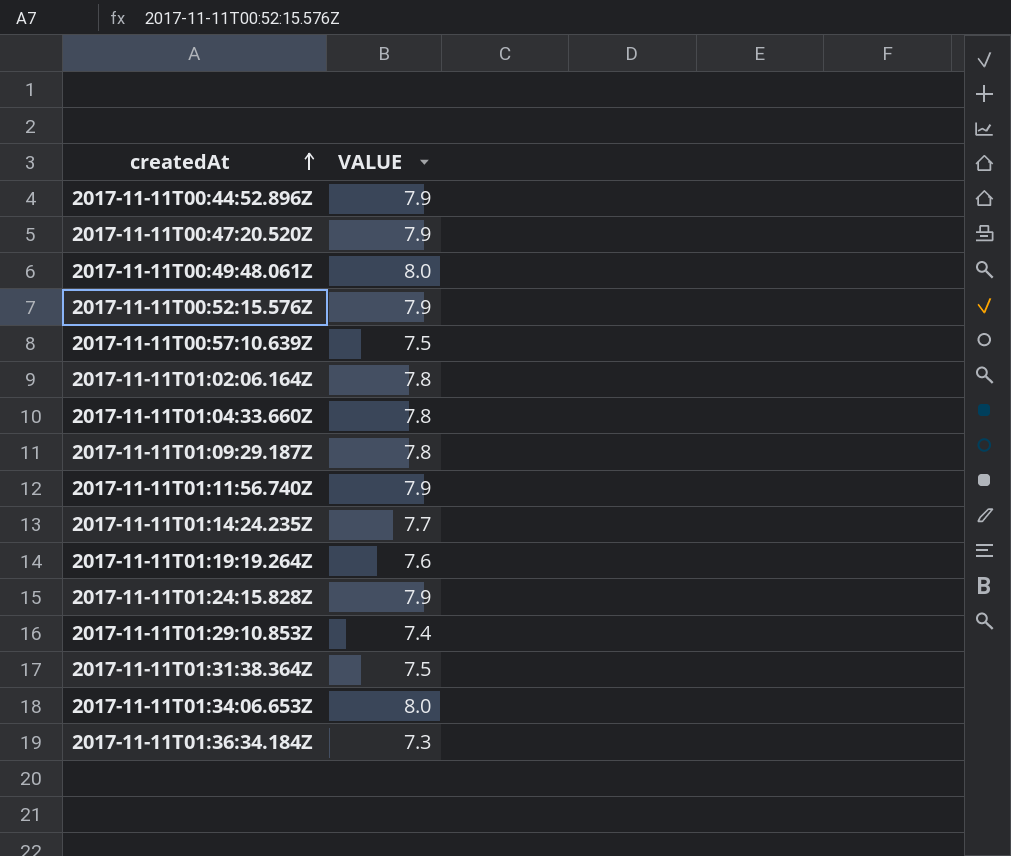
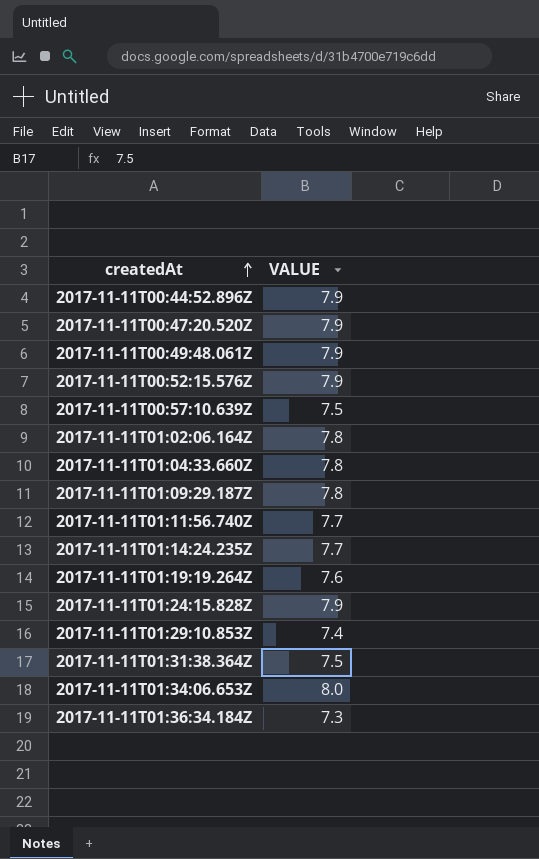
2017-11-11T00:49:48.061Z | VALUE: 8.0 -> 7.9
2017-11-11T01:11:56.740Z | VALUE: 7.9 -> 7.7

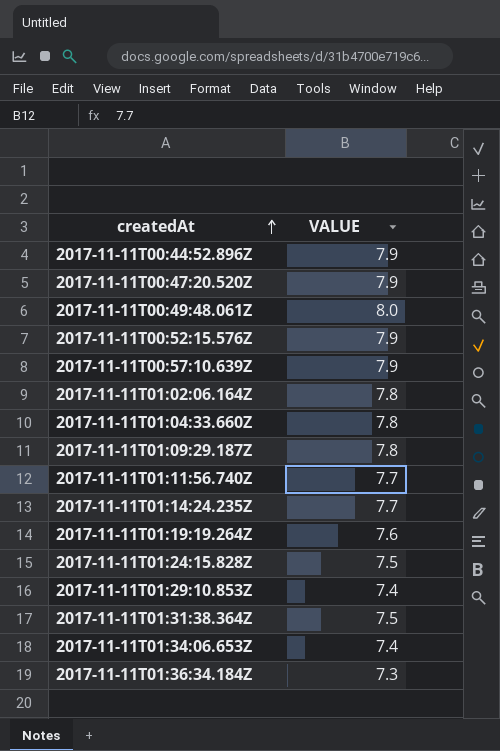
2017-11-11T00:49:48.061Z | VALUE: 7.9 -> 8.0
2017-11-11T00:57:10.639Z | VALUE: 7.5 -> 7.9
2017-11-11T01:24:15.828Z | VALUE: 7.9 -> 7.5
2017-11-11T01:34:06.653Z | VALUE: 8.0 -> 7.4

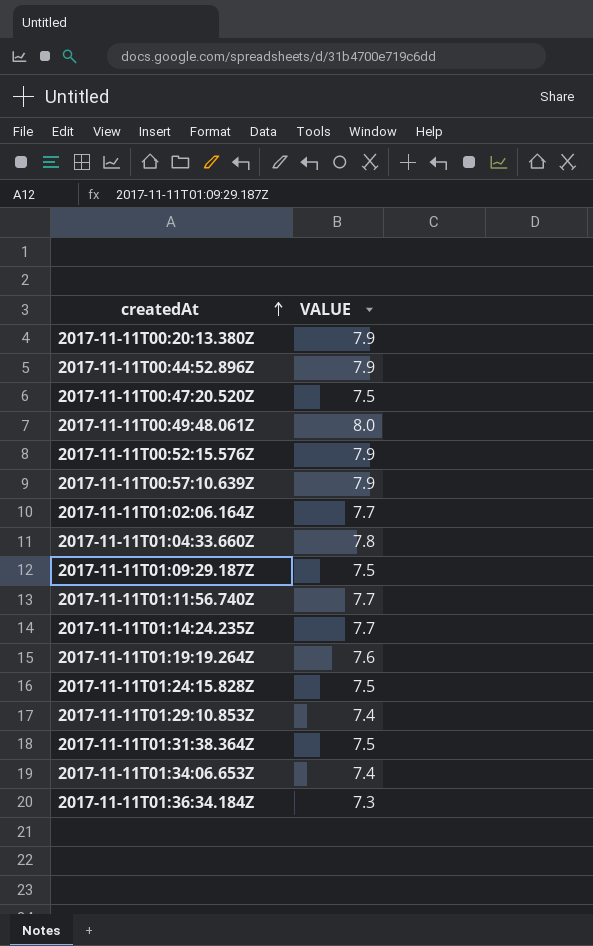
row 2017-11-11T00:20:13.380Z: none -> 7.9
2017-11-11T00:47:20.520Z | VALUE: 7.9 -> 7.5
2017-11-11T01:02:06.164Z | VALUE: 7.8 -> 7.7
2017-11-11T01:09:29.187Z | VALUE: 7.8 -> 7.5

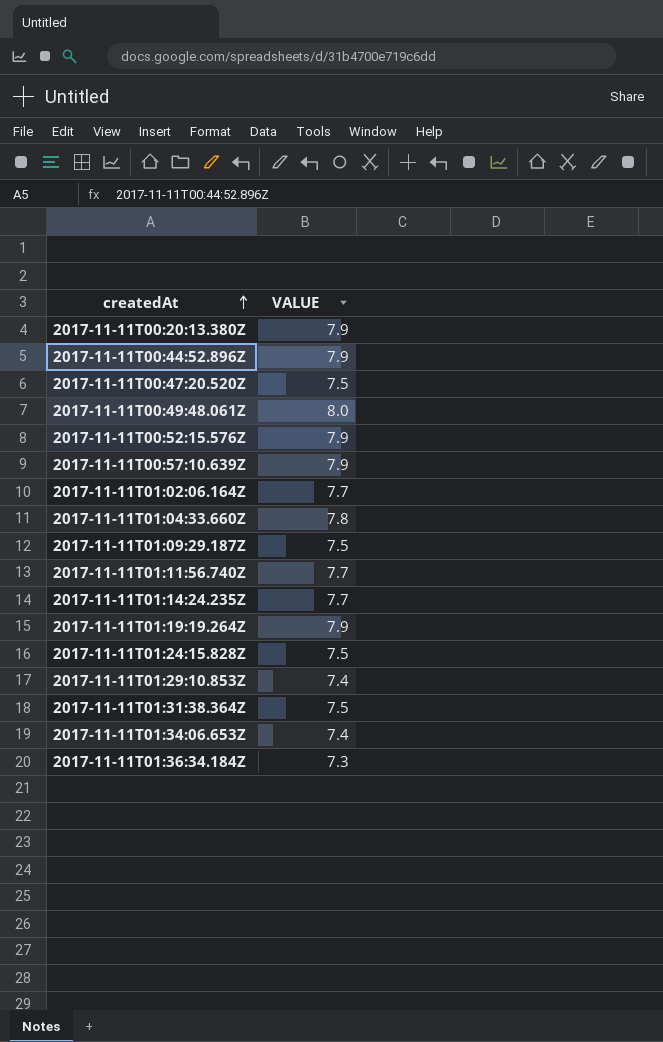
2017-11-11T01:19:19.264Z | VALUE: 7.6 -> 7.9

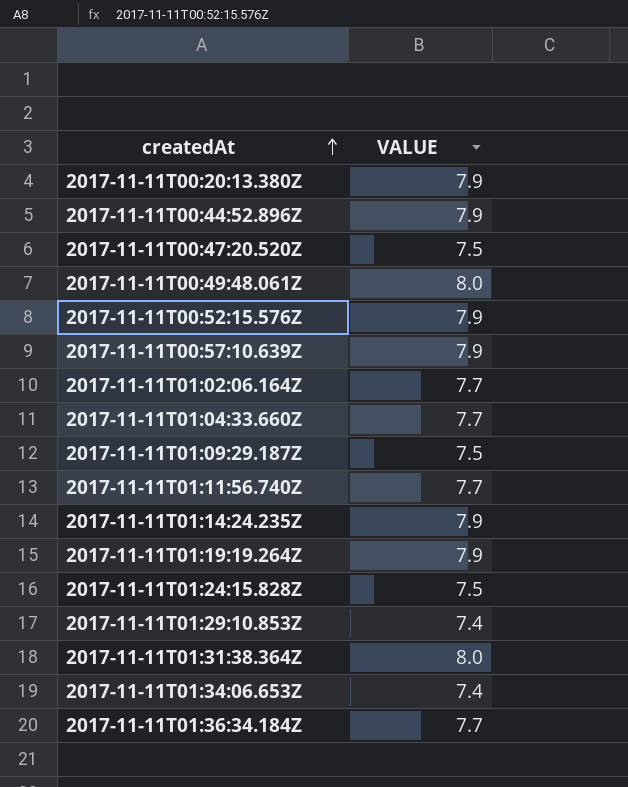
2017-11-11T01:04:33.660Z | VALUE: 7.8 -> 7.7
2017-11-11T01:14:24.235Z | VALUE: 7.7 -> 7.9
2017-11-11T01:31:38.364Z | VALUE: 7.5 -> 8.0
2017-11-11T01:36:34.184Z | VALUE: 7.3 -> 7.7

